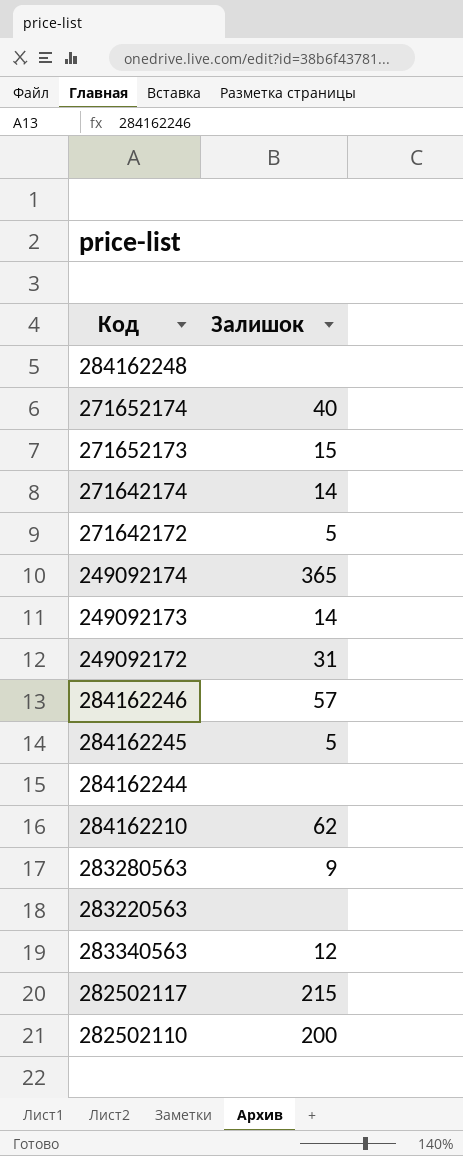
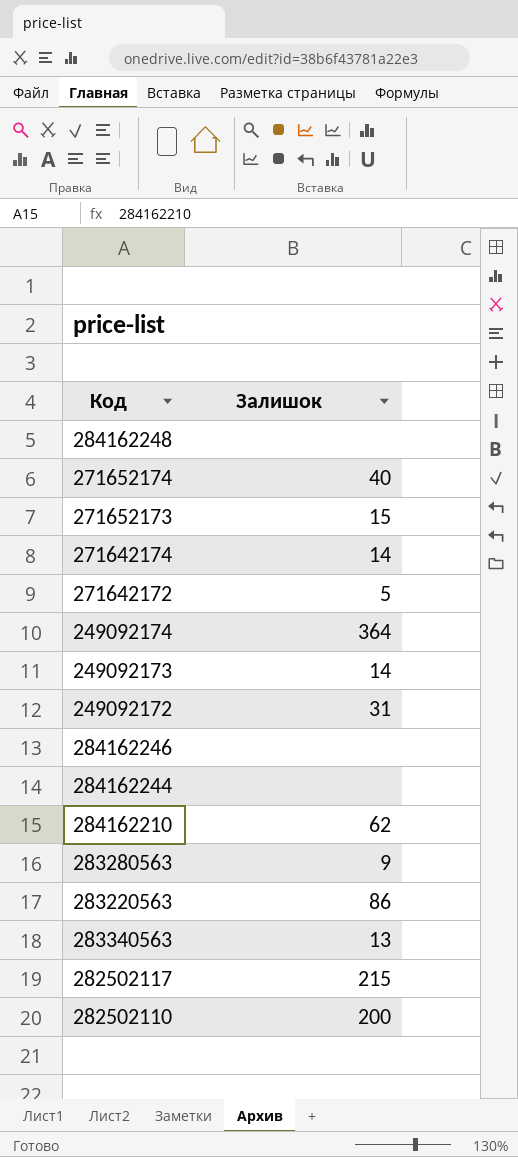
row 284162245: 5 -> none
249092174 | Залишок: 365 -> 364
284162246 | Залишок: 57 -> none
283220563 | Залишок: none -> 86
283340563 | Залишок: 12 -> 13

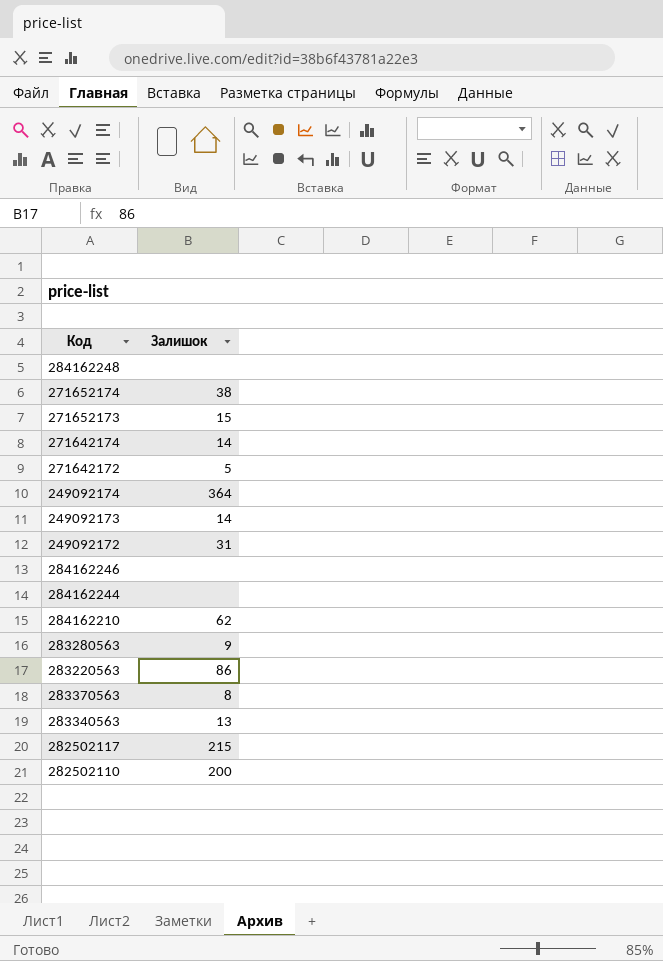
271652174 | Залишок: 40 -> 38
row 283370563: none -> 8

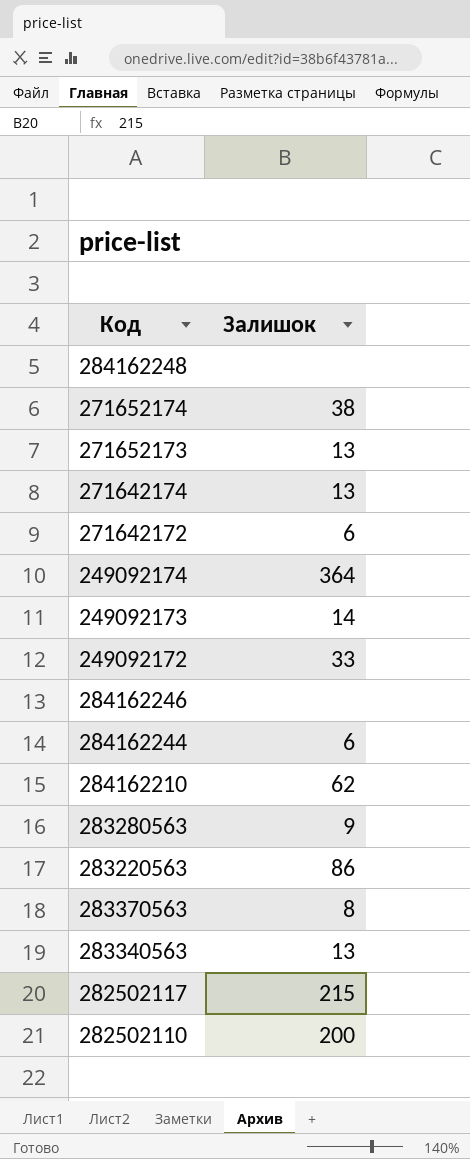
271652173 | Залишок: 15 -> 13
271642174 | Залишок: 14 -> 13
271642172 | Залишок: 5 -> 6
249092172 | Залишок: 31 -> 33
284162244 | Залишок: none -> 6

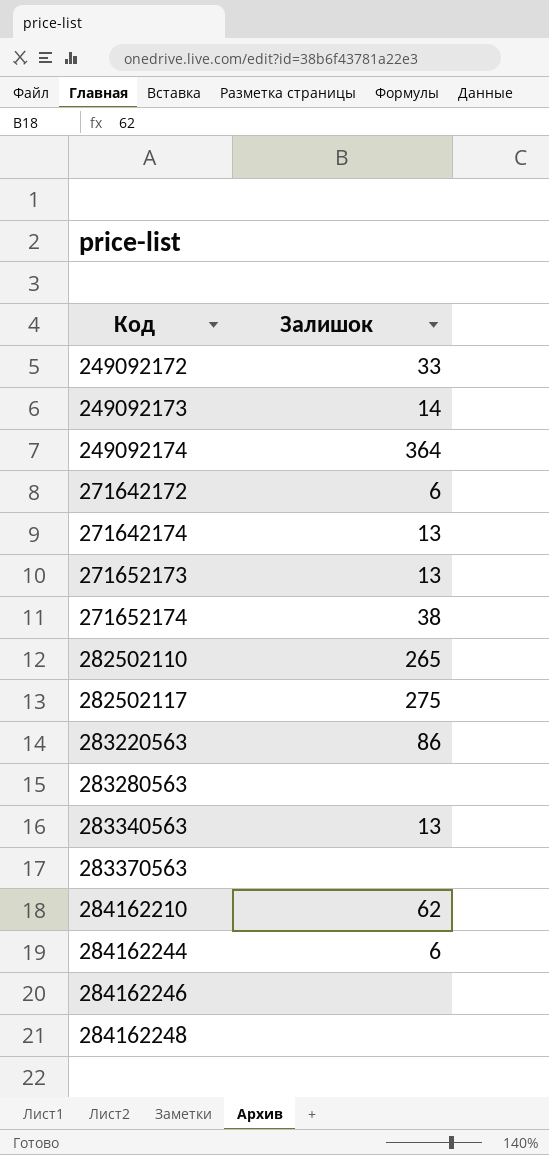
row order: none -> Код ascending
282502110 | Залишок: 200 -> 265
282502117 | Залишок: 215 -> 275
283280563 | Залишок: 9 -> none
283370563 | Залишок: 8 -> none

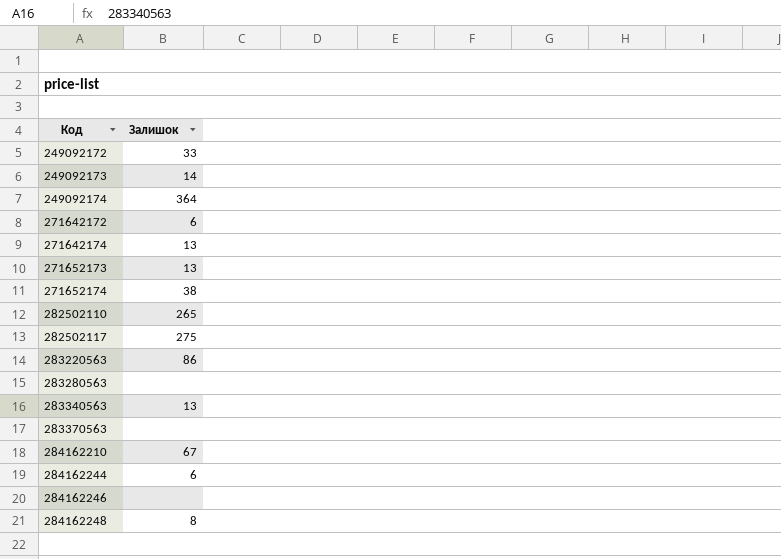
284162210 | Залишок: 62 -> 67
284162248 | Залишок: none -> 8

